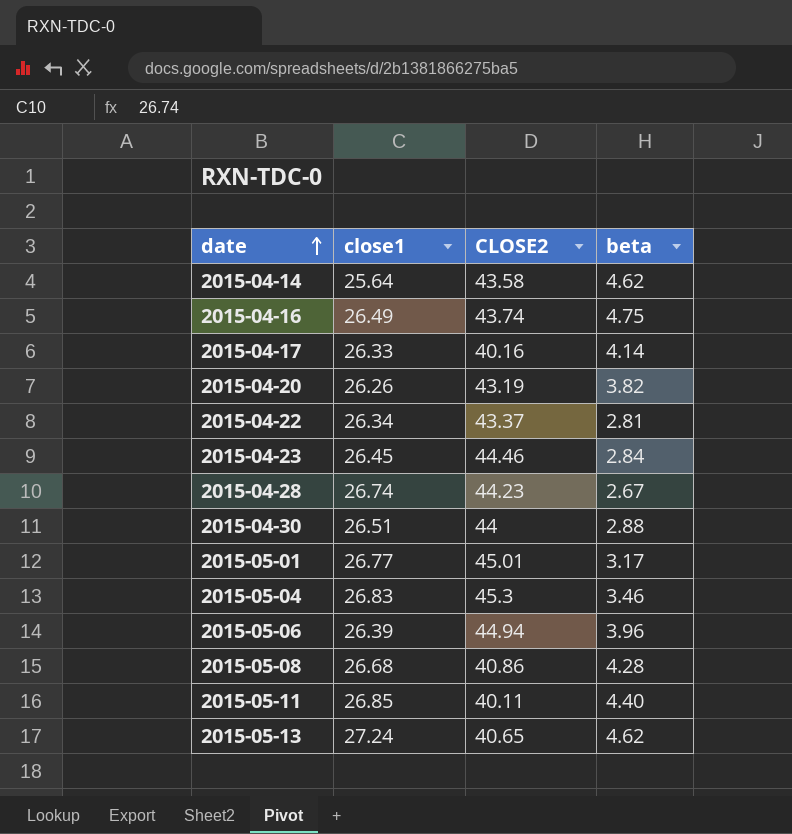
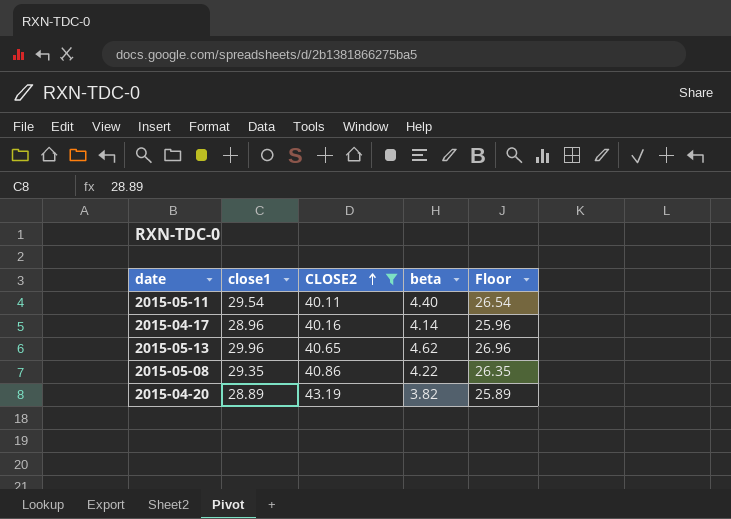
filter: none -> CLOSE2 <= 43.19
row order: date ascending -> CLOSE2 ascending
column Floor | formula: none -> [close1] - 3
2015-05-11 | close1: 26.85 -> 29.54
2015-04-17 | close1: 26.33 -> 28.96
2015-05-13 | close1: 27.24 -> 29.96
2015-05-08 | close1: 26.68 -> 29.35
2015-05-08 | beta: 4.28 -> 4.22
2015-04-20 | close1: 26.26 -> 28.89

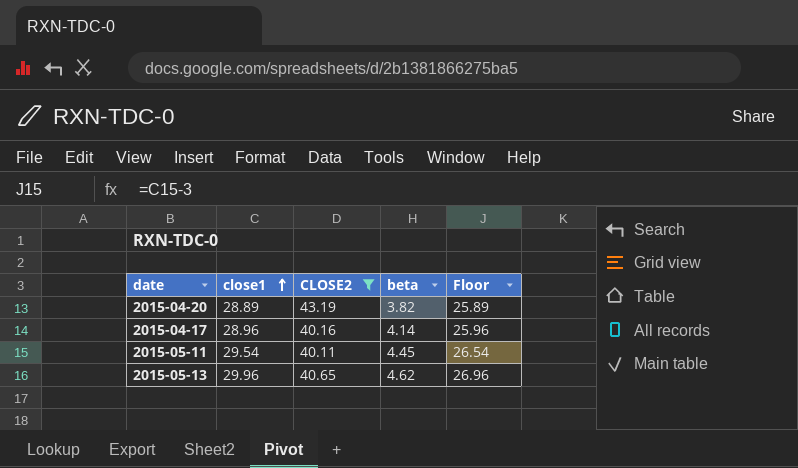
row order: CLOSE2 ascending -> close1 ascending
row 2015-05-08: 29.35 | 40.86 | 4.22 | 26.35 -> none
2015-05-11 | beta: 4.40 -> 4.45

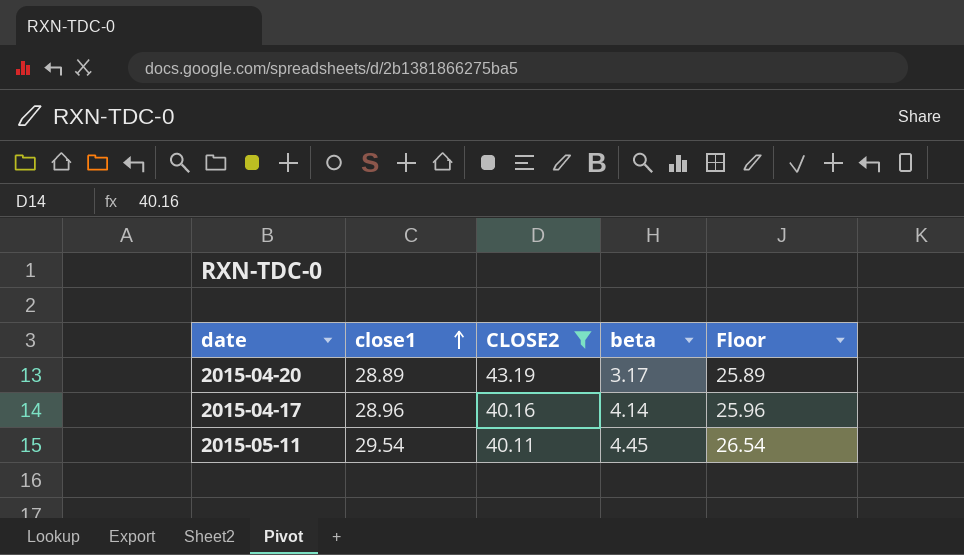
row 2015-05-13: 29.96 | 40.65 | 4.62 | 26.96 -> none
2015-04-20 | beta: 3.82 -> 3.17

